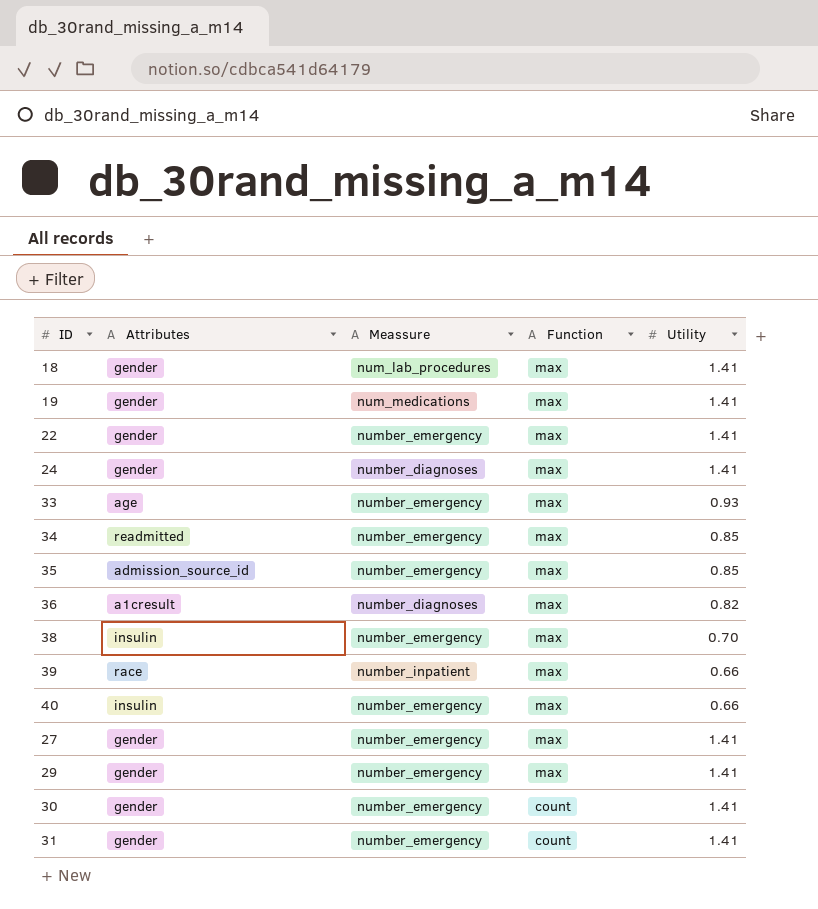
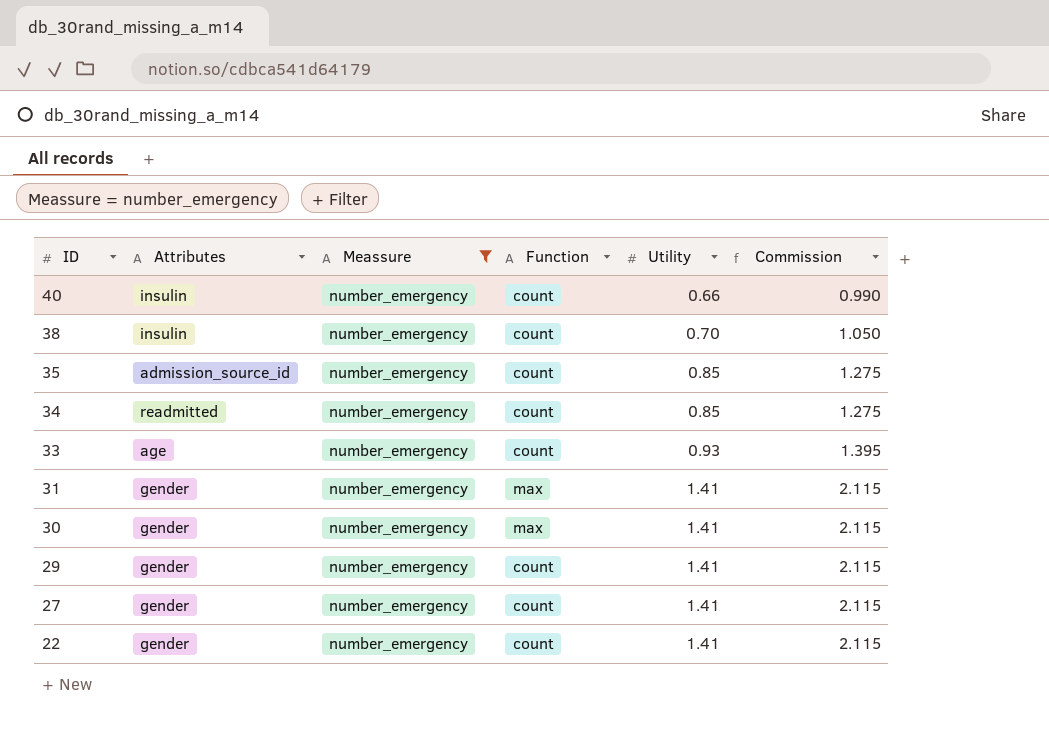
filter: none -> Meassure = number_emergency
row order: Function descending -> ID descending
column Commission | formula: none -> [Utility] * 1.5
40 | Function: max -> count
38 | Function: max -> count
35 | Function: max -> count
34 | Function: max -> count
33 | Function: max -> count
31 | Function: count -> max
30 | Function: count -> max
29 | Function: max -> count
27 | Function: max -> count
22 | Function: max -> count

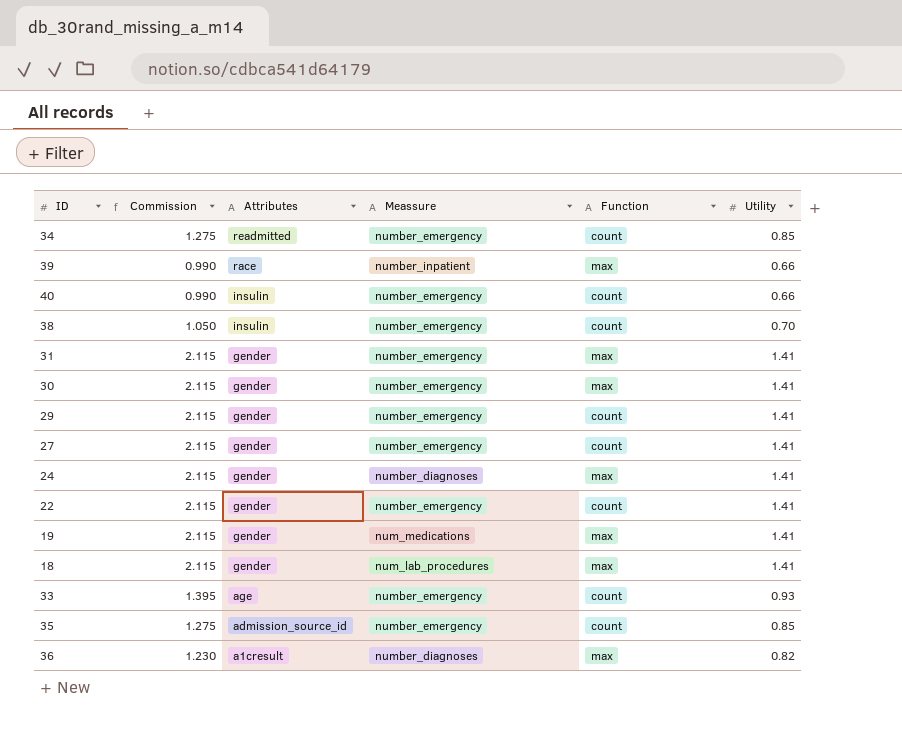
filter: Meassure = number_emergency -> none
row order: ID descending -> Attributes descending
column Commission | position: 6 -> 2

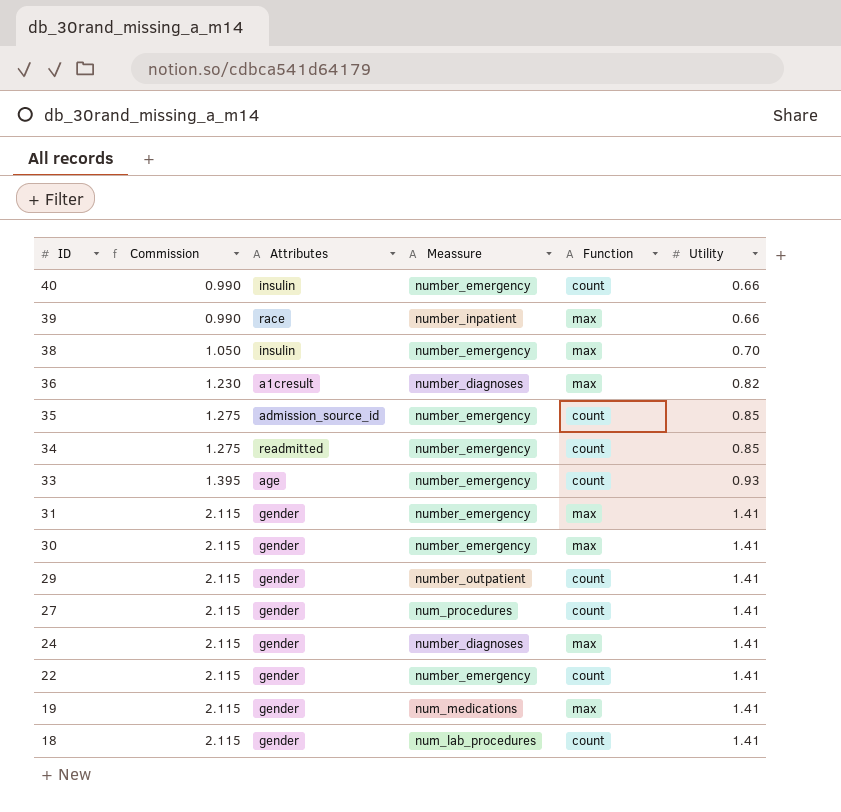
row order: Attributes descending -> ID descending
38 | Function: count -> max
29 | Meassure: number_emergency -> number_outpatient
27 | Meassure: number_emergency -> num_procedures
18 | Function: max -> count

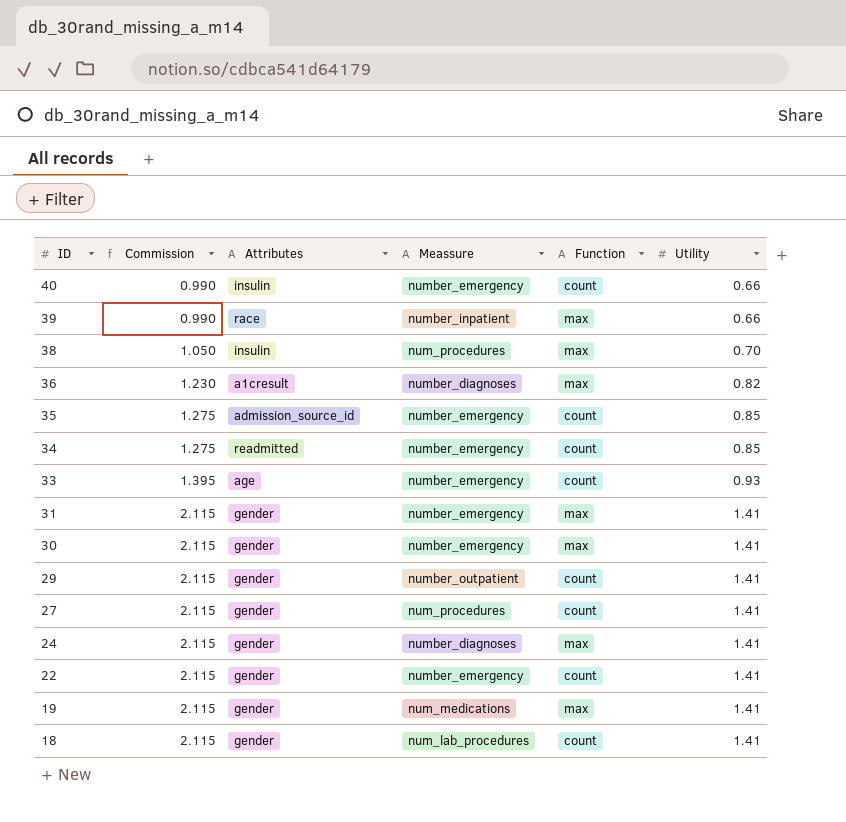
38 | Meassure: number_emergency -> num_procedures

